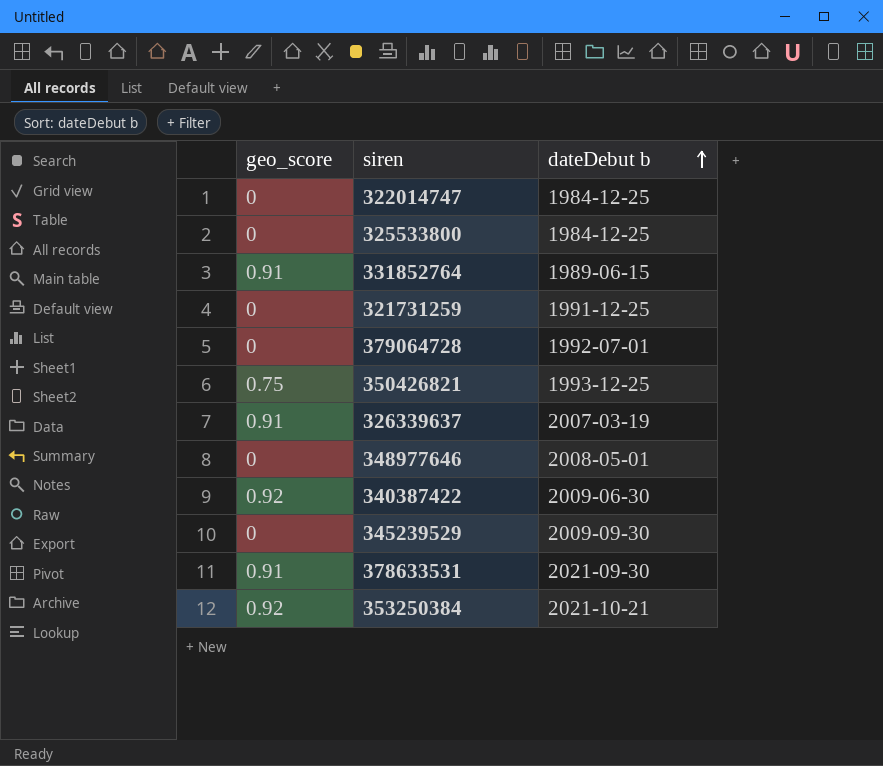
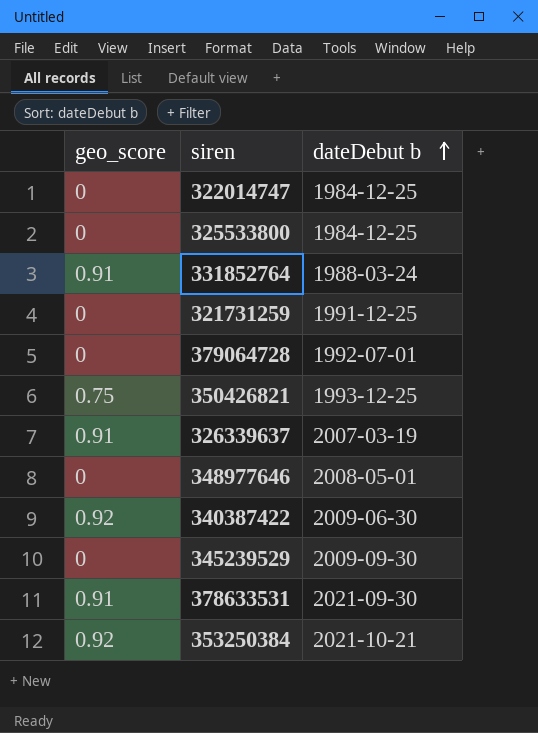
331852764 | dateDebut b: 1989-06-15 -> 1988-03-24

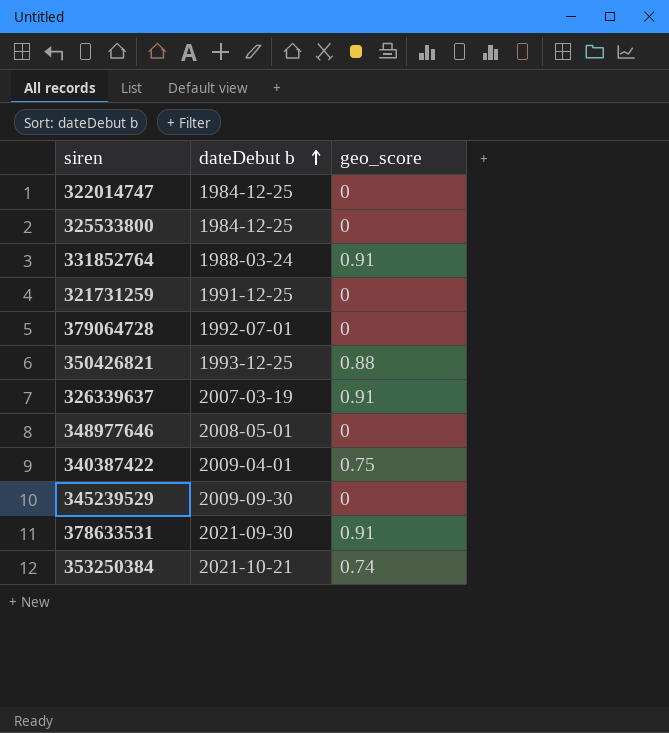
column geo_score | position: 1 -> 3
350426821 | geo_score: 0.75 -> 0.88
340387422 | dateDebut b: 2009-06-30 -> 2009-04-01
340387422 | geo_score: 0.92 -> 0.75
353250384 | geo_score: 0.92 -> 0.74

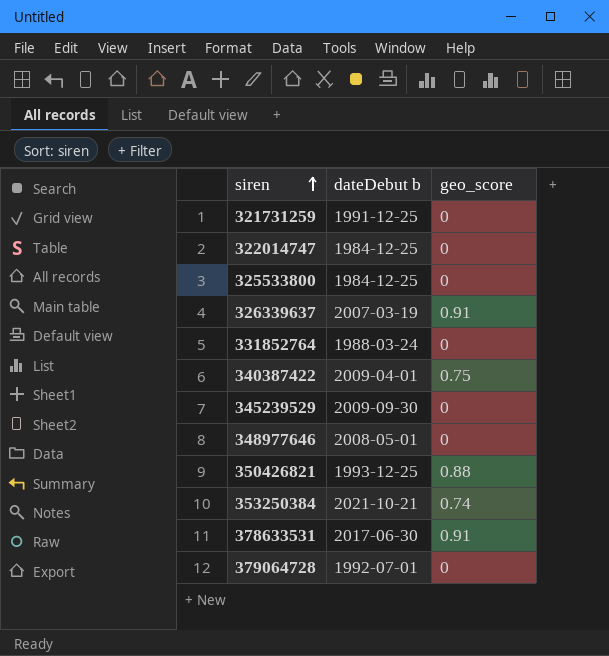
row order: dateDebut b ascending -> siren ascending
331852764 | geo_score: 0.91 -> 0
378633531 | dateDebut b: 2021-09-30 -> 2017-06-30

